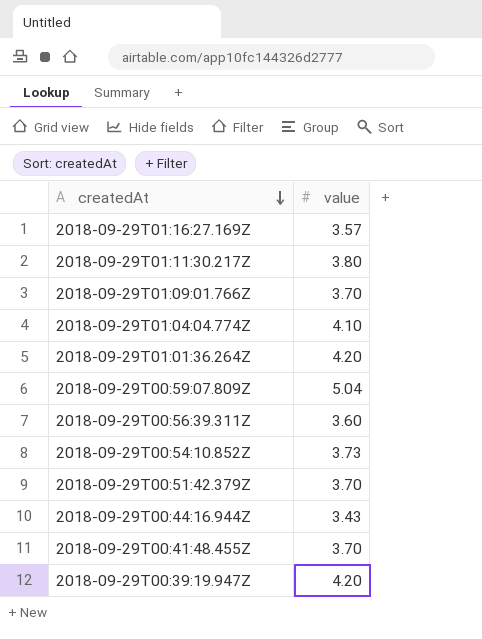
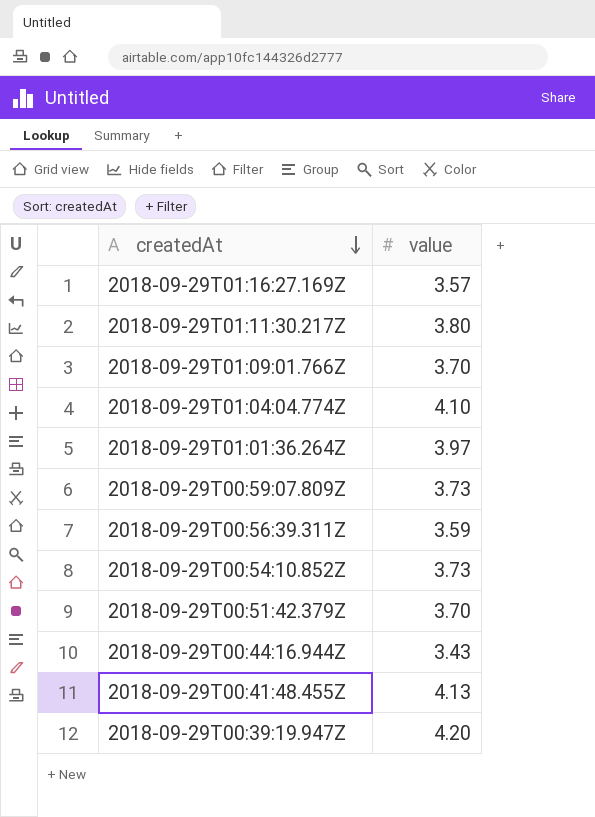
2018-09-29T01:01:36.264Z | value: 4.20 -> 3.97
2018-09-29T00:59:07.809Z | value: 5.04 -> 3.73
2018-09-29T00:56:39.311Z | value: 3.60 -> 3.59
2018-09-29T00:41:48.455Z | value: 3.70 -> 4.13

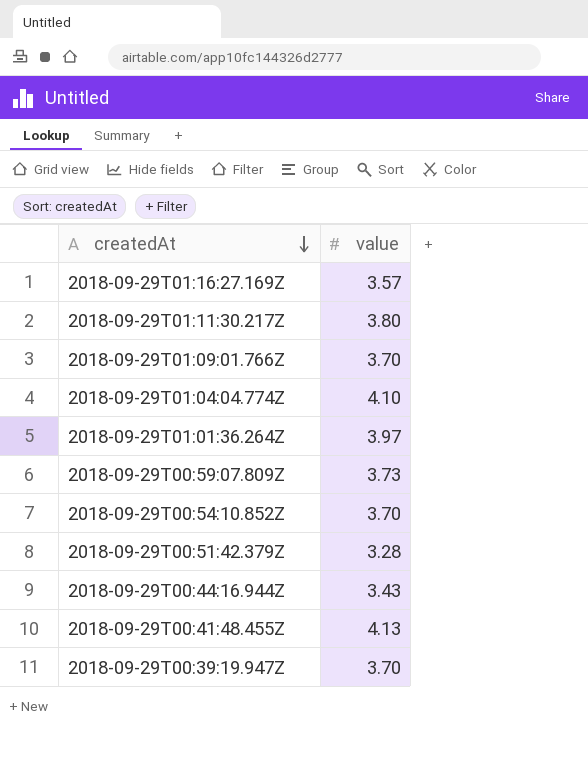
row 2018-09-29T00:56:39.311Z: 3.59 -> none
2018-09-29T00:54:10.852Z | value: 3.73 -> 3.70
2018-09-29T00:51:42.379Z | value: 3.70 -> 3.28
2018-09-29T00:39:19.947Z | value: 4.20 -> 3.70

